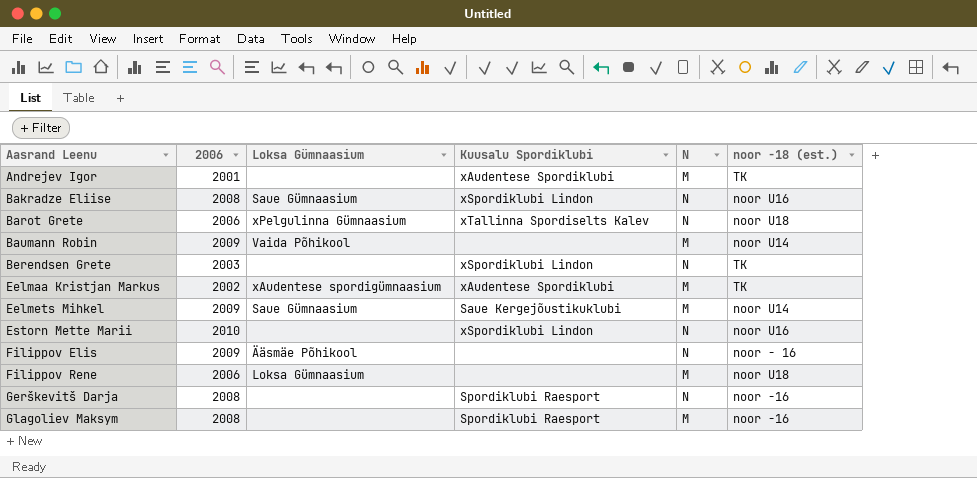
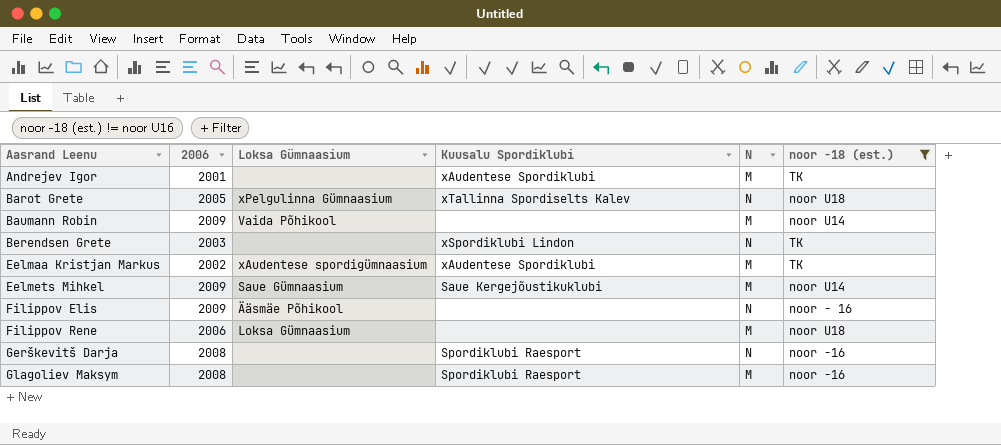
filter: none -> noor -18 (est.) != noor U16
Barot Grete | 2006: 2006 -> 2005

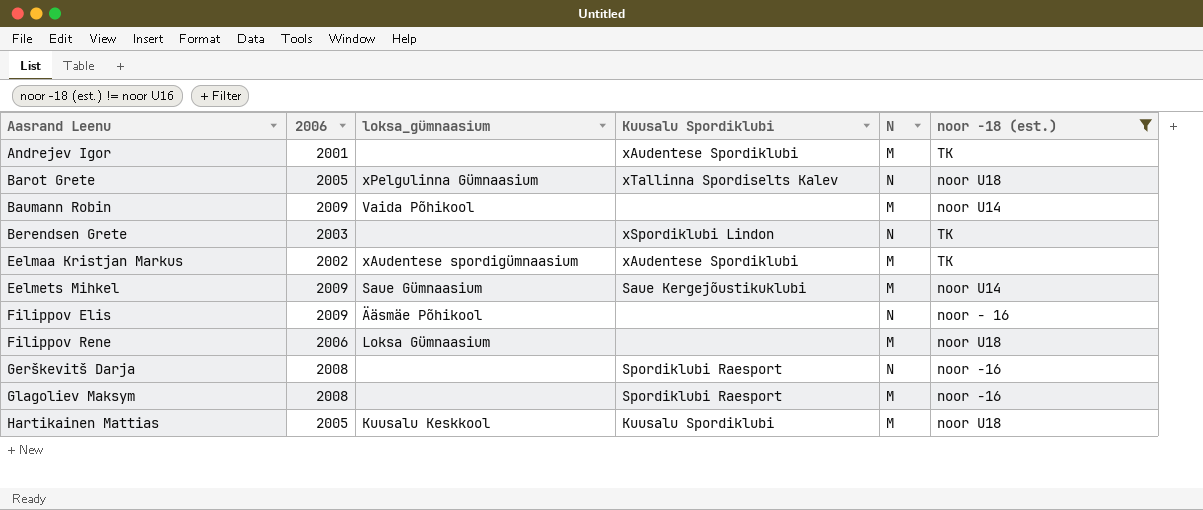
column name: Loksa Gümnaasium -> loksa_gümnaasium
row Hartikainen Mattias: none -> 2005 | Kuusalu Keskkool | Kuusalu Spordiklubi | M | noor U18

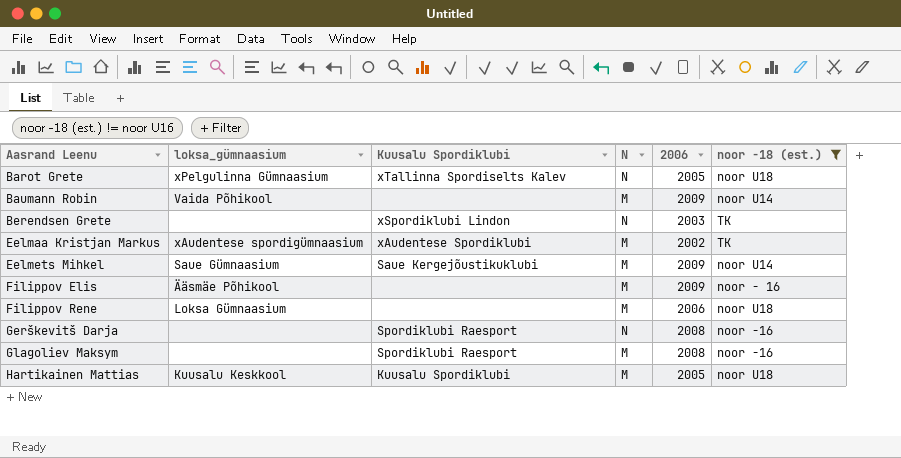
column 2006 | position: 2 -> 5
row Andrejev Igor: 2001 | none | xAudentese Spordiklubi | M | TK -> none
Filippov Elis | N: N -> M

